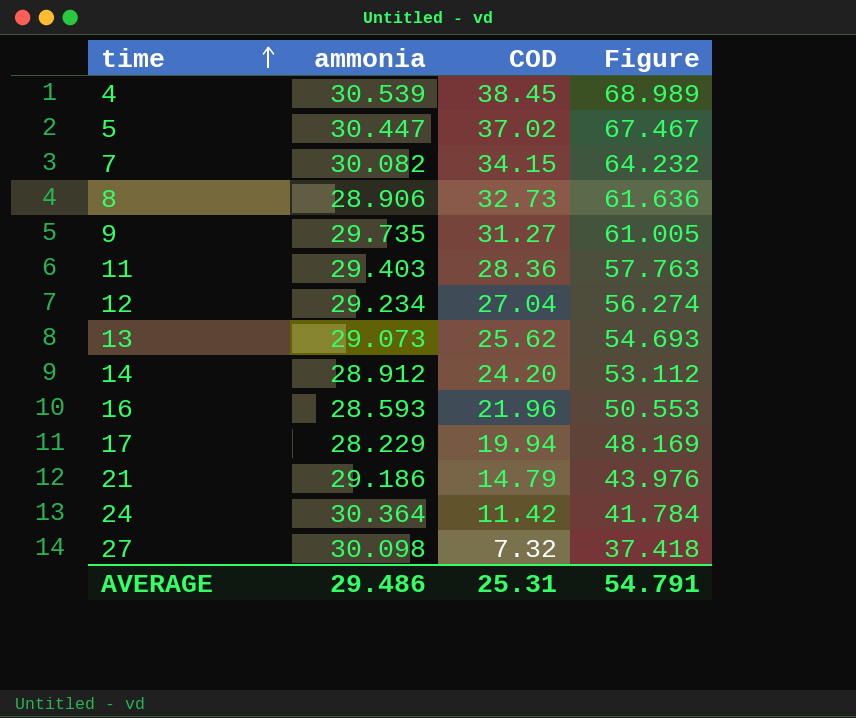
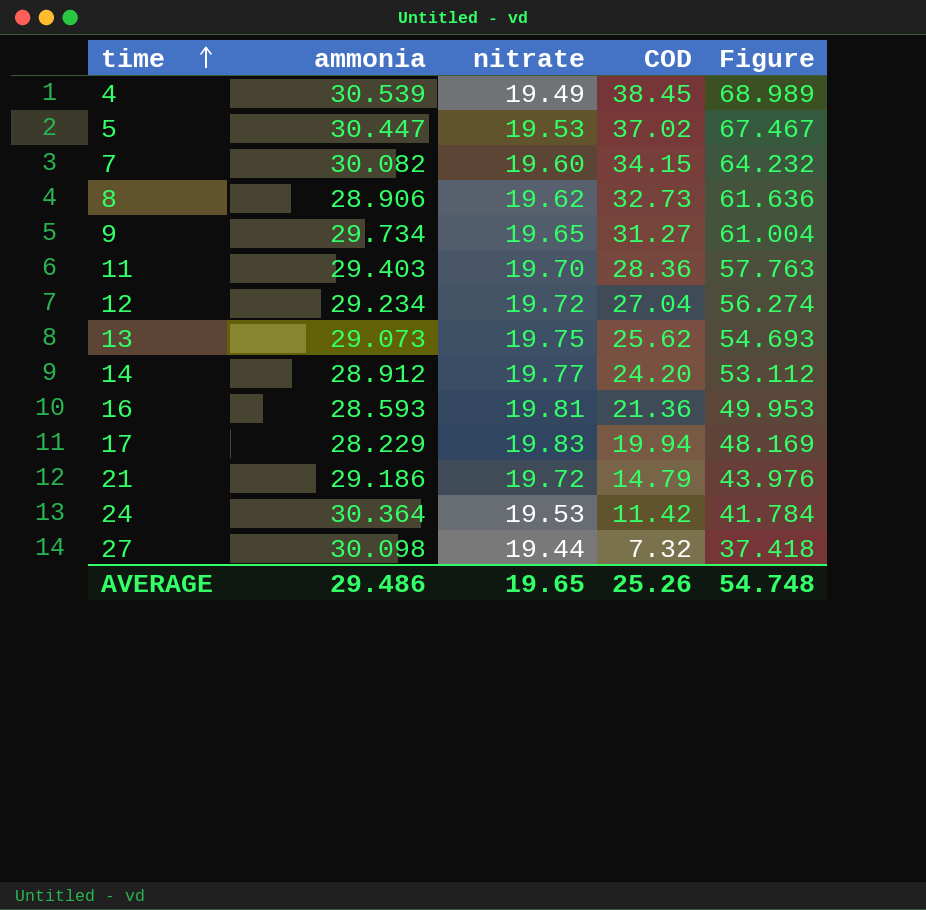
column nitrate | position: none -> 3
9 | ammonia: 29.735 -> 29.734
9 | Figure: 61.005 -> 61.004
16 | COD: 21.96 -> 21.36
16 | Figure: 50.553 -> 49.953
AVERAGE | COD: 25.31 -> 25.26
AVERAGE | Figure: 54.791 -> 54.748

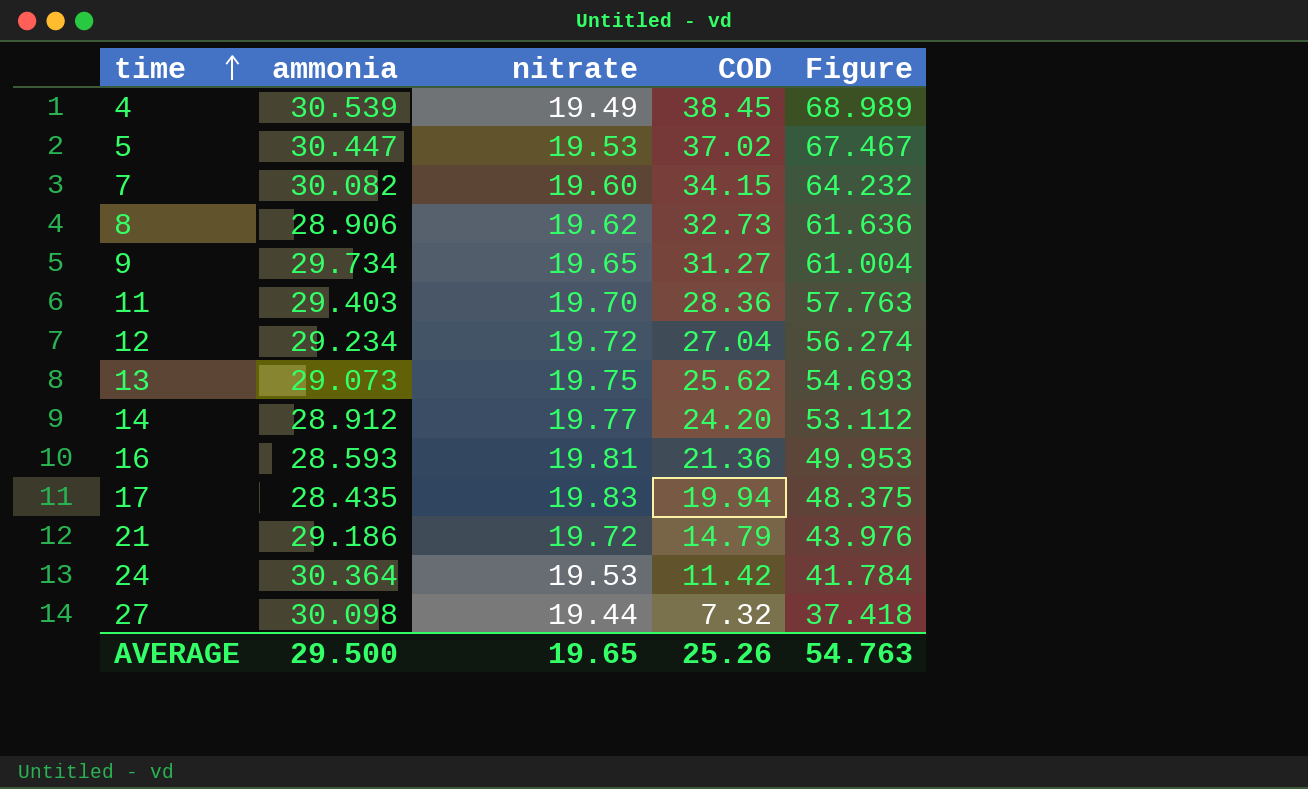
17 | ammonia: 28.229 -> 28.435
17 | Figure: 48.169 -> 48.375
AVERAGE | ammonia: 29.486 -> 29.500
AVERAGE | Figure: 54.748 -> 54.763

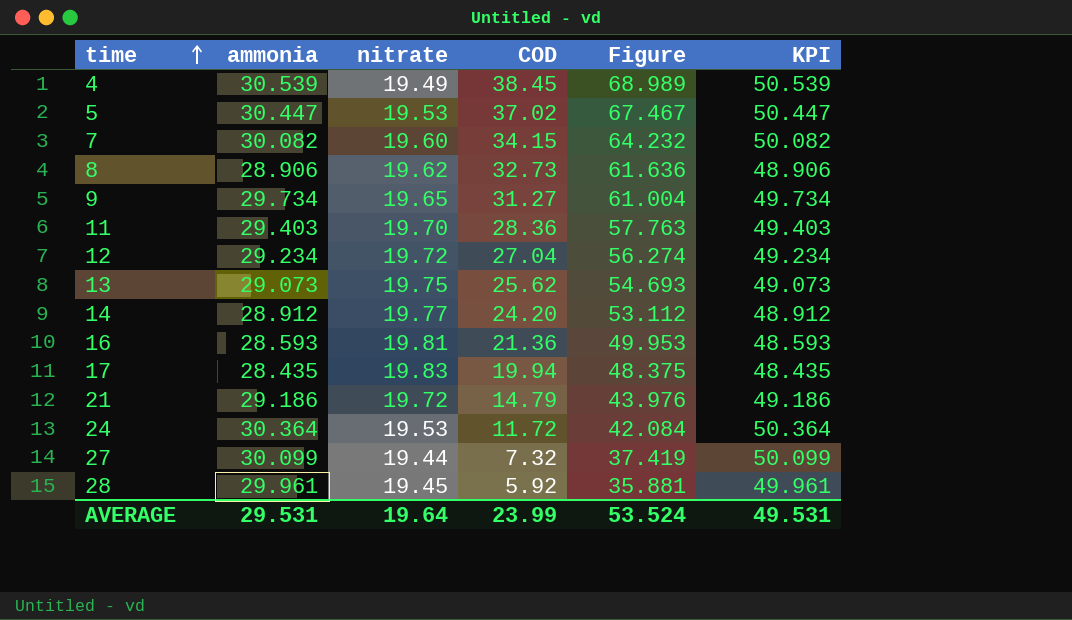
column KPI | formula: none -> [ammonia] + 20
24 | COD: 11.42 -> 11.72
24 | Figure: 41.784 -> 42.084
27 | ammonia: 30.098 -> 30.099
27 | Figure: 37.418 -> 37.419
row 28: none -> 29.961 | 19.45 | 5.92 | 35.881 | 49.961
AVERAGE | ammonia: 29.500 -> 29.531
AVERAGE | nitrate: 19.65 -> 19.64
AVERAGE | COD: 25.26 -> 23.99
AVERAGE | Figure: 54.763 -> 53.524

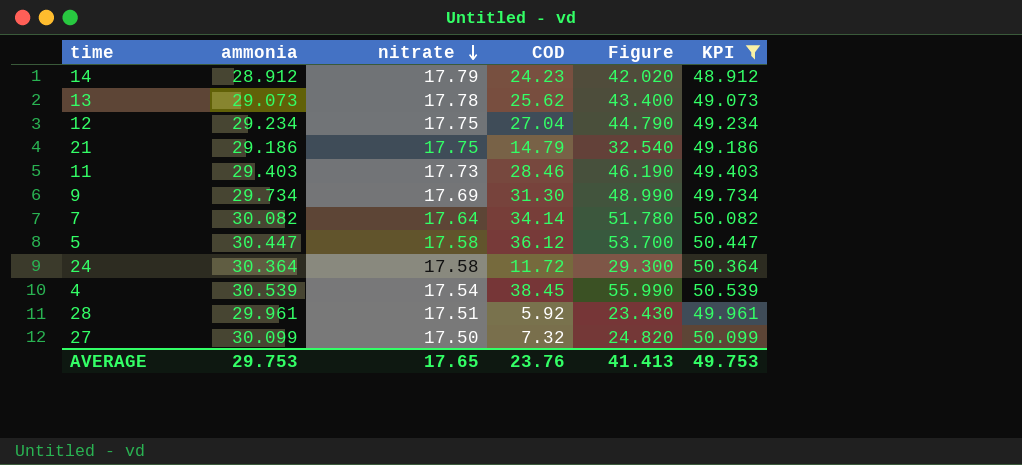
filter: none -> KPI >= 48.912
row order: time ascending -> nitrate descending
column Figure | formula: [ammonia] + [COD] -> [nitrate] + [COD]
14 | nitrate: 19.77 -> 17.79
14 | COD: 24.20 -> 24.23
13 | nitrate: 19.75 -> 17.78
12 | nitrate: 19.72 -> 17.75
21 | nitrate: 19.72 -> 17.75
11 | nitrate: 19.70 -> 17.73
11 | COD: 28.36 -> 28.46
9 | nitrate: 19.65 -> 17.69
9 | COD: 31.27 -> 31.30
7 | nitrate: 19.60 -> 17.64
7 | COD: 34.15 -> 34.14
5 | nitrate: 19.53 -> 17.58
5 | COD: 37.02 -> 36.12
24 | nitrate: 19.53 -> 17.58
4 | nitrate: 19.49 -> 17.54
28 | nitrate: 19.45 -> 17.51
27 | nitrate: 19.44 -> 17.50
AVERAGE | ammonia: 29.531 -> 29.753
AVERAGE | nitrate: 19.64 -> 17.65
AVERAGE | COD: 23.99 -> 23.76
AVERAGE | Figure: 53.524 -> 41.413
AVERAGE | KPI: 49.531 -> 49.753

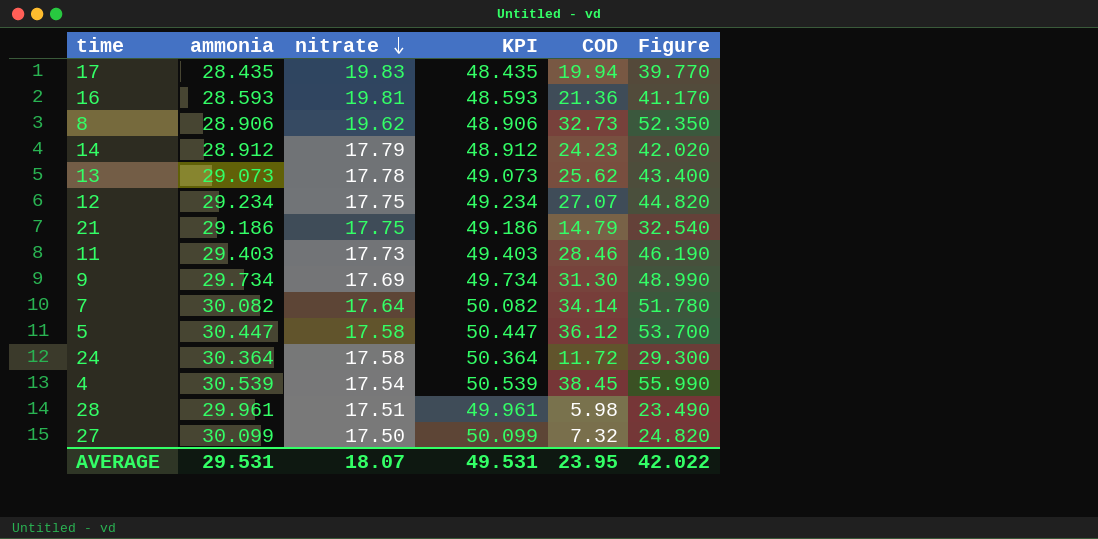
filter: KPI >= 48.912 -> none
column KPI | position: 6 -> 4
12 | COD: 27.04 -> 27.07
12 | Figure: 44.790 -> 44.820
28 | COD: 5.92 -> 5.98
28 | Figure: 23.430 -> 23.490
AVERAGE | ammonia: 29.753 -> 29.531
AVERAGE | nitrate: 17.65 -> 18.07
AVERAGE | KPI: 49.753 -> 49.531
AVERAGE | COD: 23.76 -> 23.95
AVERAGE | Figure: 41.413 -> 42.022

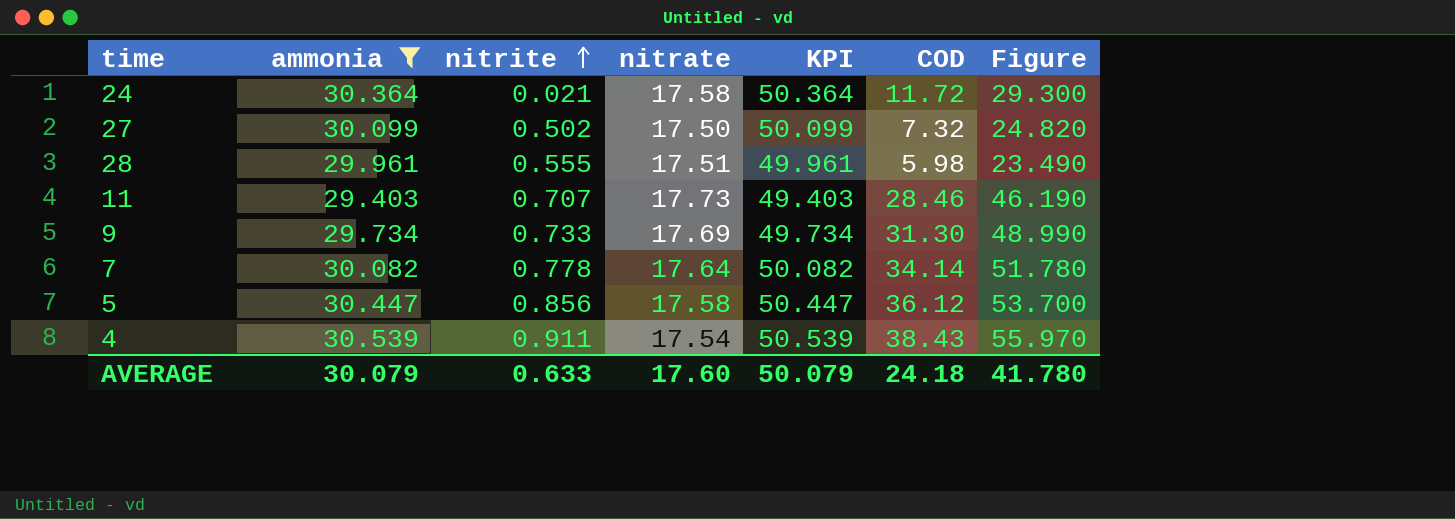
filter: none -> ammonia >= 29.403
row order: nitrate descending -> nitrite ascending
column nitrite | position: none -> 3
4 | COD: 38.45 -> 38.43
4 | Figure: 55.990 -> 55.970
AVERAGE | ammonia: 29.531 -> 30.079
AVERAGE | nitrate: 18.07 -> 17.60
AVERAGE | KPI: 49.531 -> 50.079
AVERAGE | COD: 23.95 -> 24.18
AVERAGE | Figure: 42.022 -> 41.780

